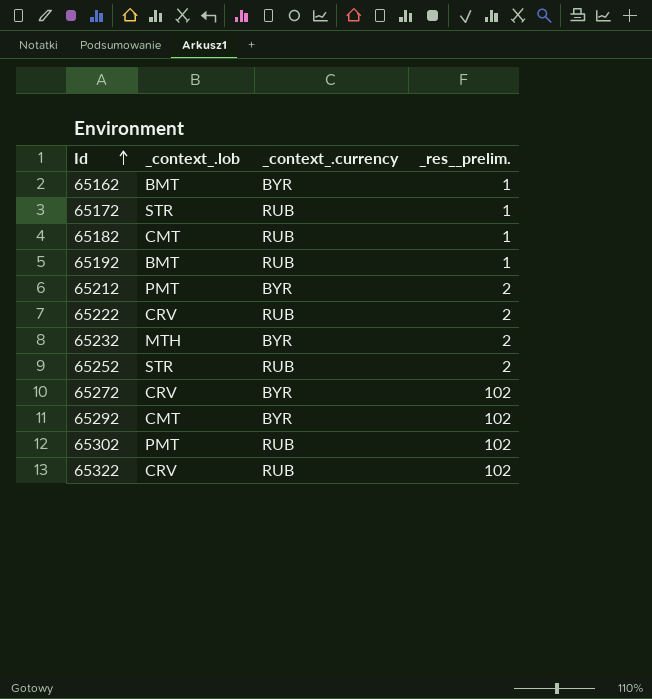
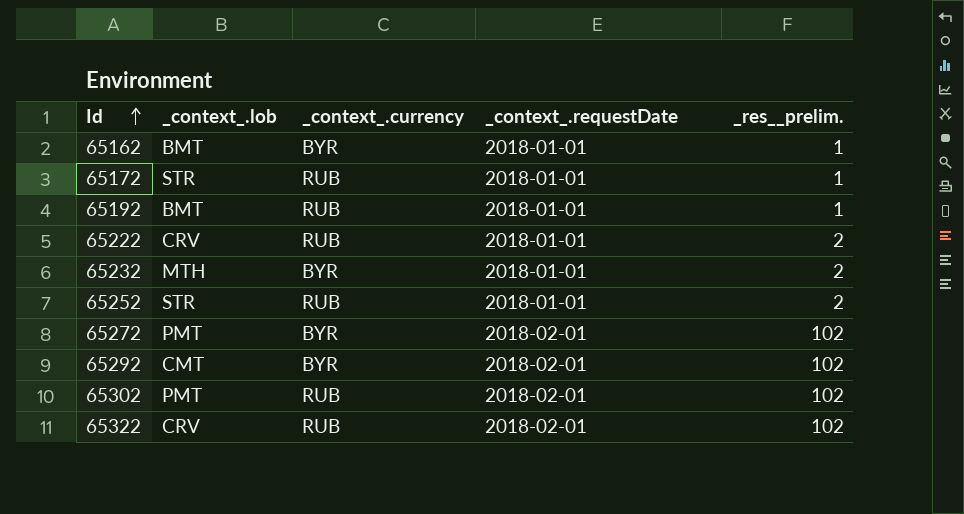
column _context_.requestDate | position: none -> 4
row 65182: CMT | RUB | 1 -> none
row 65212: PMT | BYR | 2 -> none
65272 | _context_.lob: CRV -> PMT

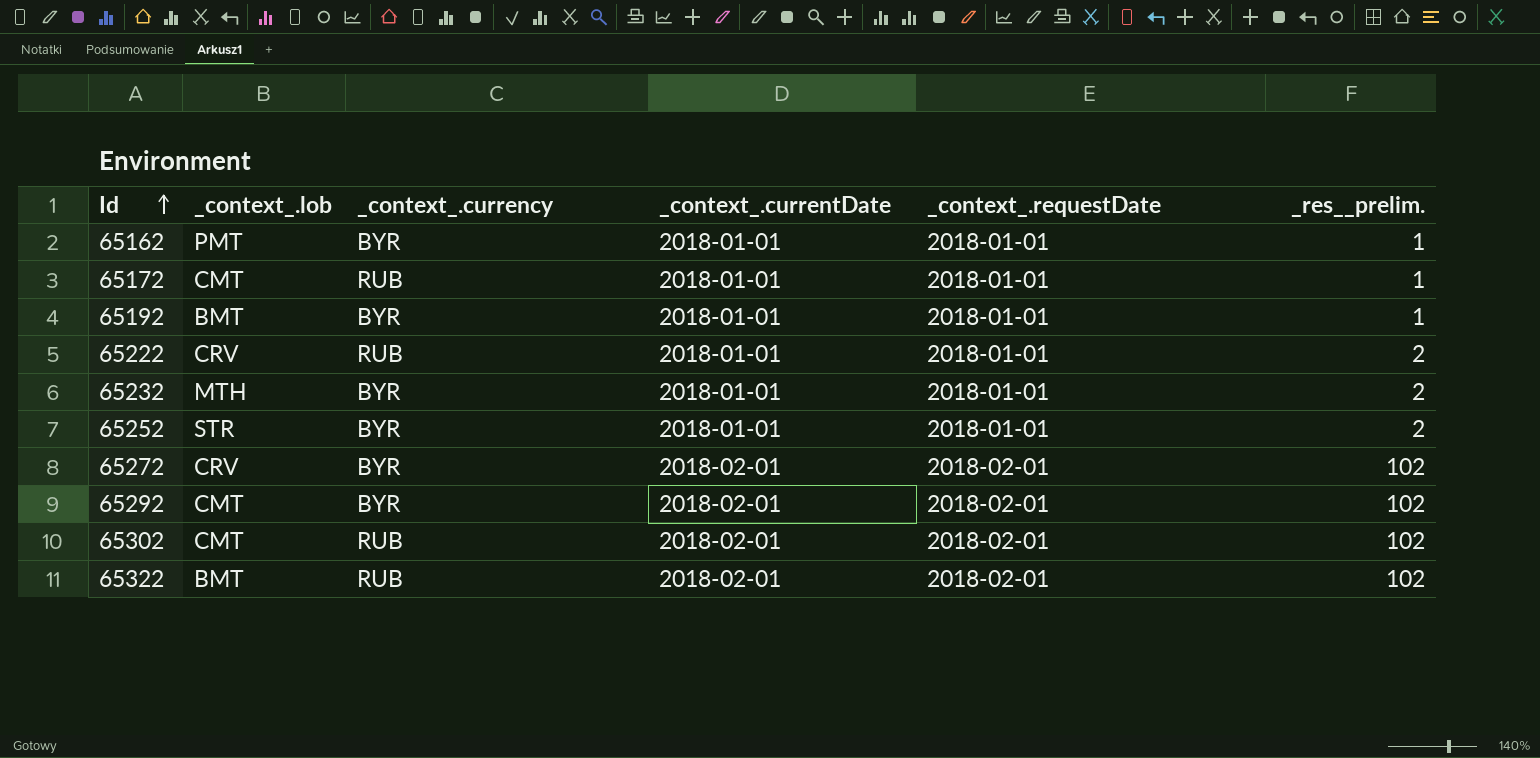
column _context_.currentDate | position: none -> 4
65162 | _context_.lob: BMT -> PMT
65172 | _context_.lob: STR -> CMT
65192 | _context_.currency: RUB -> BYR
65252 | _context_.currency: RUB -> BYR
65272 | _context_.lob: PMT -> CRV
65302 | _context_.lob: PMT -> CMT
65322 | _context_.lob: CRV -> BMT

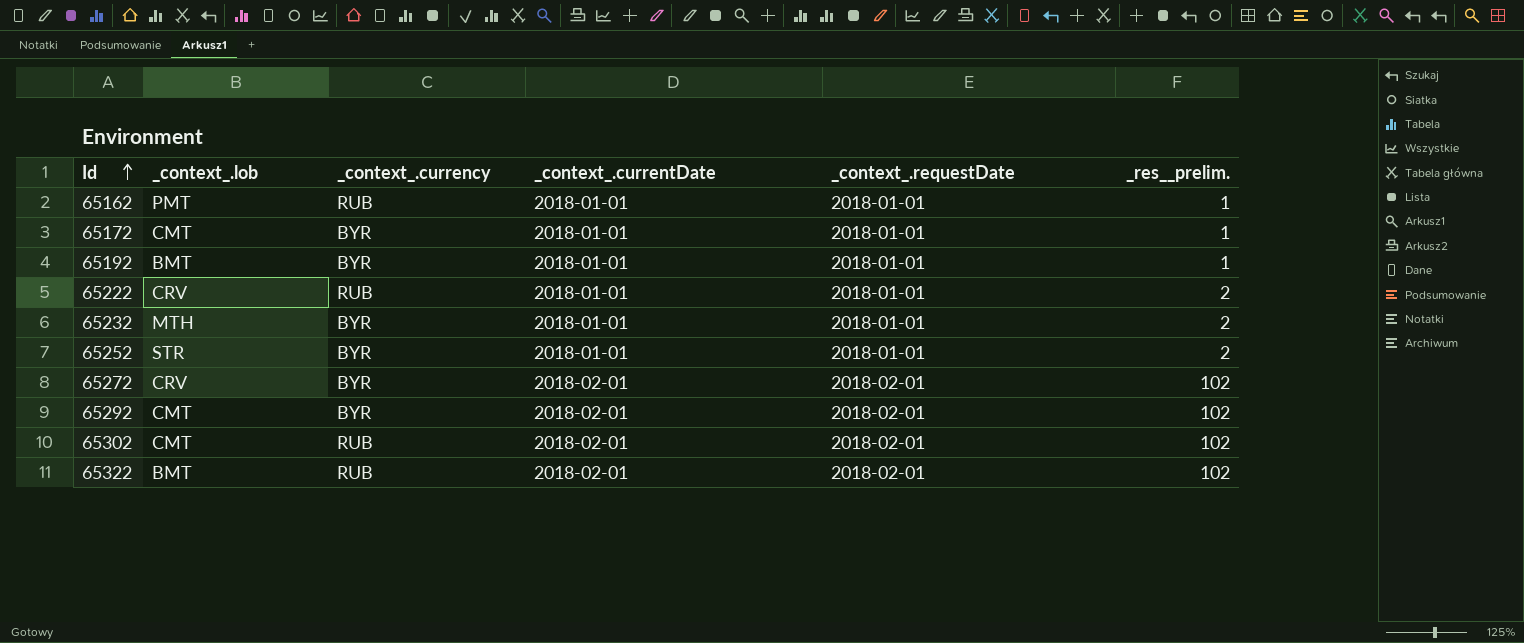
65162 | _context_.currency: BYR -> RUB
65172 | _context_.currency: RUB -> BYR

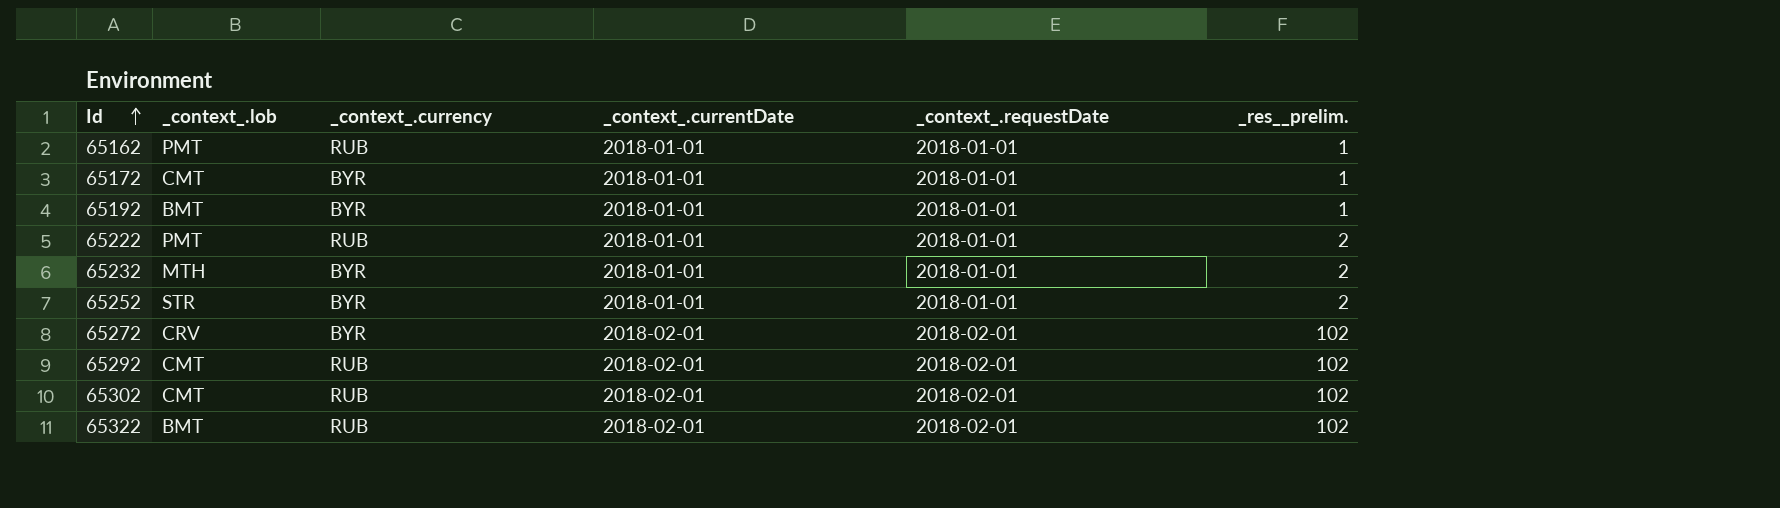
65222 | _context_.lob: CRV -> PMT
65292 | _context_.currency: BYR -> RUB

